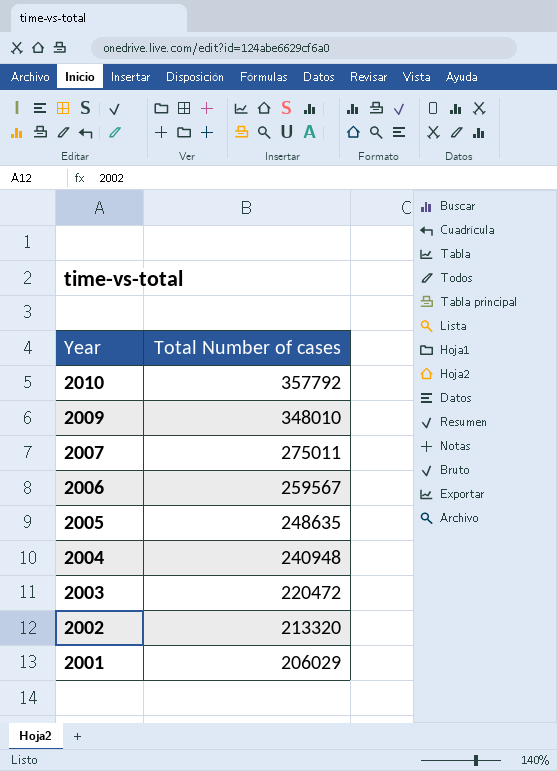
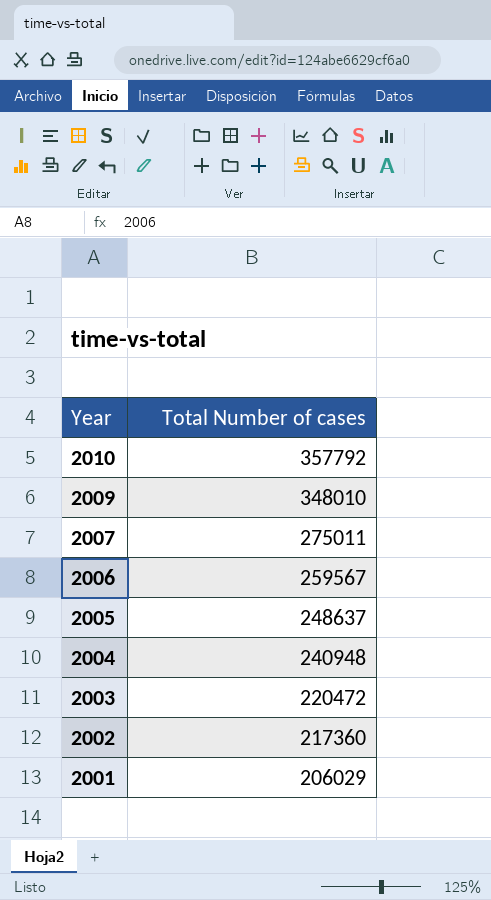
2005 | Total Number of cases: 248635 -> 248637
2002 | Total Number of cases: 213320 -> 217360

